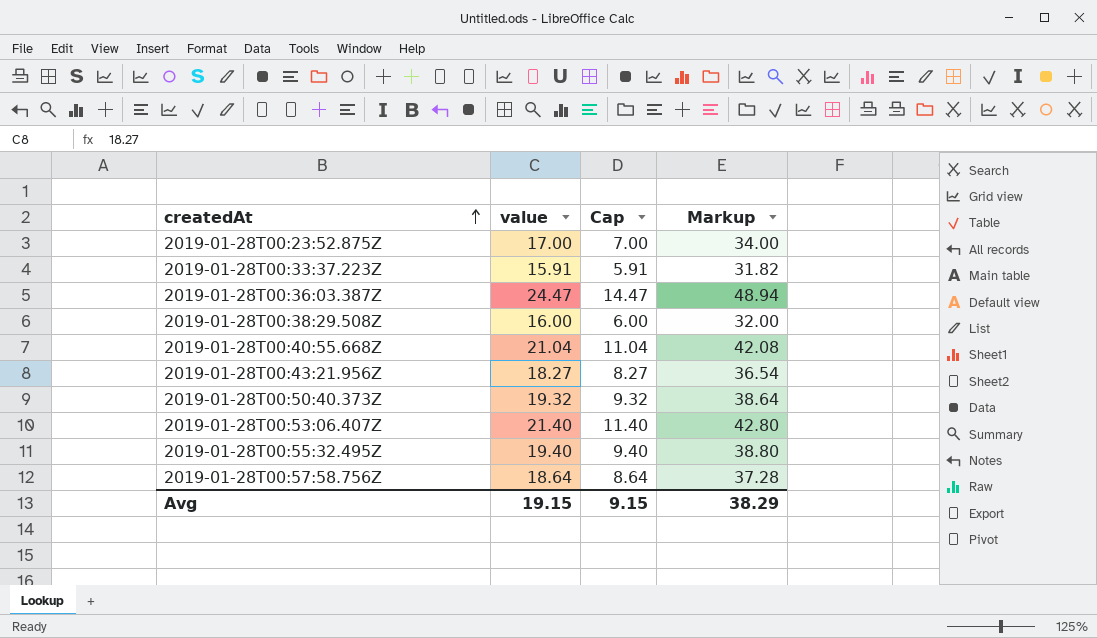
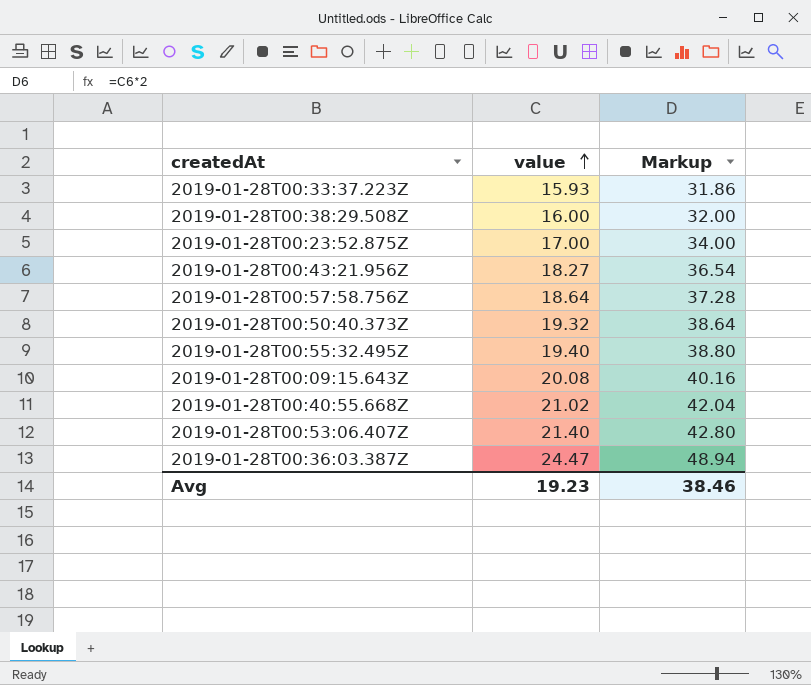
row order: createdAt ascending -> value ascending
column Cap | formula: [value] - 10 -> none
2019-01-28T00:33:37.223Z | value: 15.91 -> 15.93
2019-01-28T00:33:37.223Z | Markup: 31.82 -> 31.86
row 2019-01-28T00:09:15.643Z: none -> 20.08 | 40.16
2019-01-28T00:40:55.668Z | value: 21.04 -> 21.02
2019-01-28T00:40:55.668Z | Markup: 42.08 -> 42.04
Avg | value: 19.15 -> 19.23
Avg | Markup: 38.29 -> 38.46

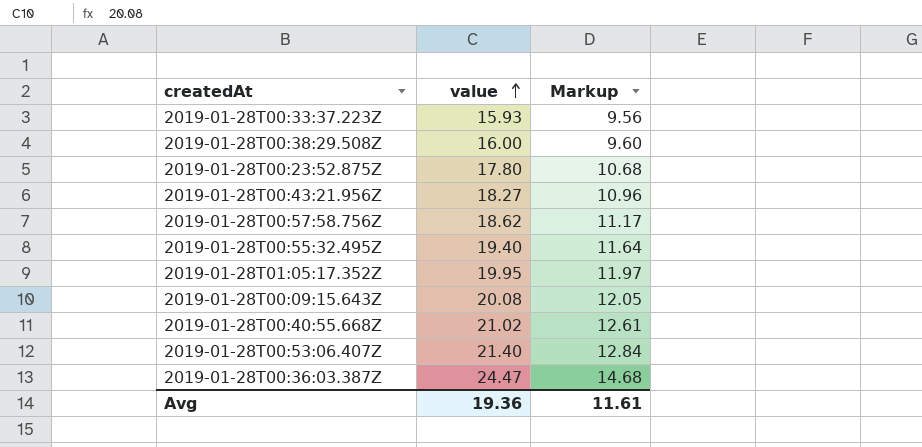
column Markup | formula: [value] * 2 -> [value] * 0.6
row 2019-01-28T00:50:40.373Z: 19.32 | 38.64 -> none
2019-01-28T00:23:52.875Z | value: 17.00 -> 17.80
2019-01-28T00:57:58.756Z | value: 18.64 -> 18.62
row 2019-01-28T01:05:17.352Z: none -> 19.95 | 11.97
Avg | value: 19.23 -> 19.36
Avg | Markup: 38.46 -> 11.61

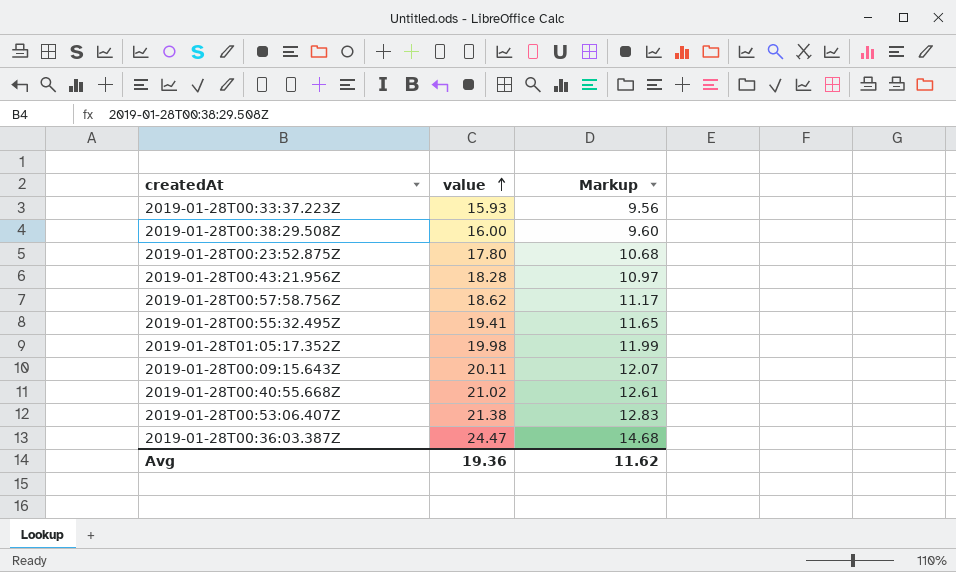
2019-01-28T00:43:21.956Z | value: 18.27 -> 18.28
2019-01-28T00:43:21.956Z | Markup: 10.96 -> 10.97
2019-01-28T00:55:32.495Z | value: 19.40 -> 19.41
2019-01-28T00:55:32.495Z | Markup: 11.64 -> 11.65
2019-01-28T01:05:17.352Z | value: 19.95 -> 19.98
2019-01-28T01:05:17.352Z | Markup: 11.97 -> 11.99
2019-01-28T00:09:15.643Z | value: 20.08 -> 20.11
2019-01-28T00:09:15.643Z | Markup: 12.05 -> 12.07
2019-01-28T00:53:06.407Z | value: 21.40 -> 21.38
2019-01-28T00:53:06.407Z | Markup: 12.84 -> 12.83
Avg | Markup: 11.61 -> 11.62

